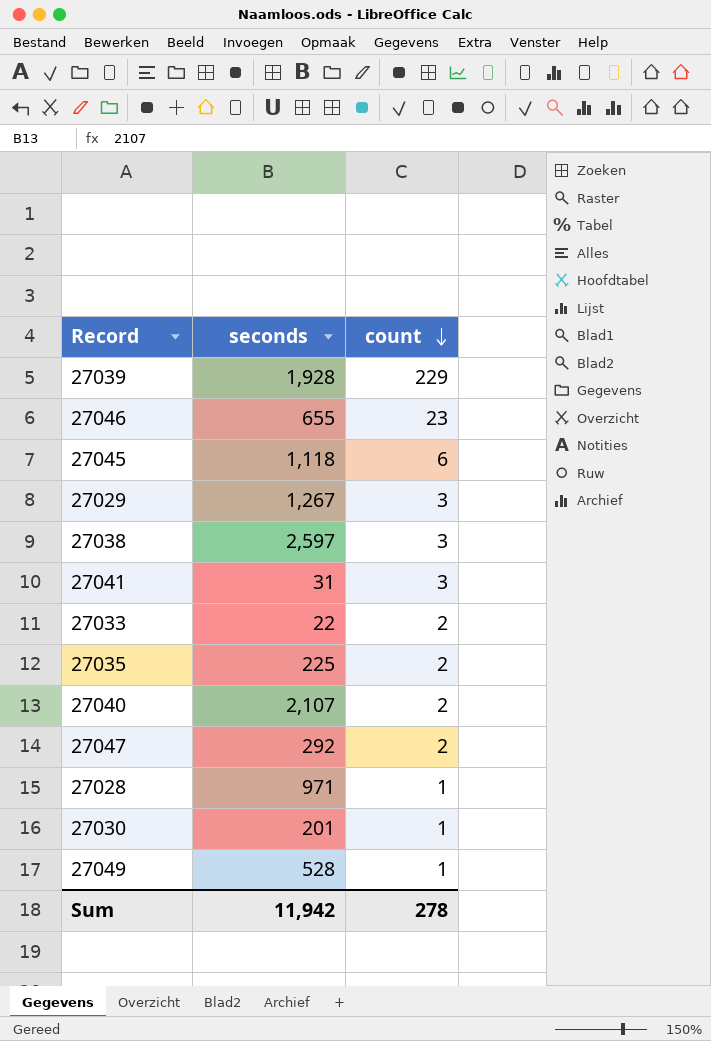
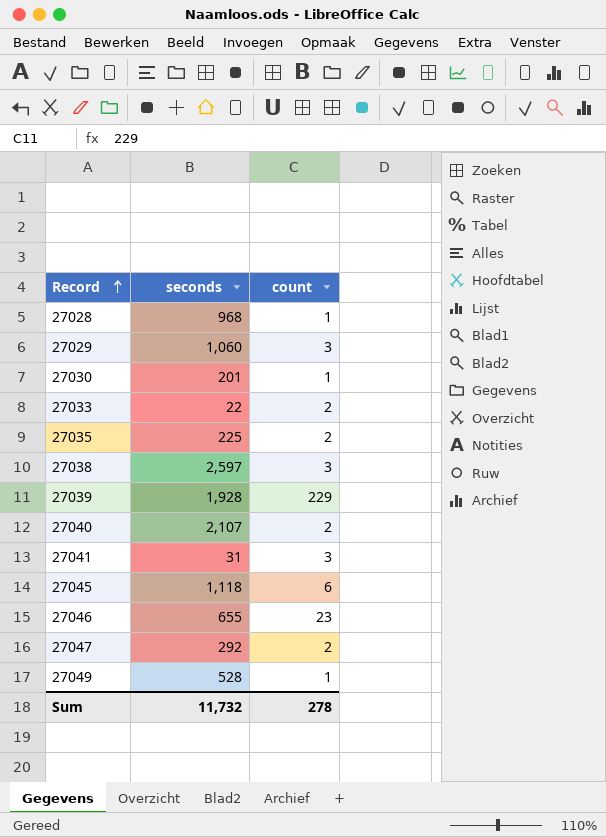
row order: count descending -> Record ascending
27028 | seconds: 971 -> 968
27029 | seconds: 1,267 -> 1,060
Sum | seconds: 11,942 -> 11,732

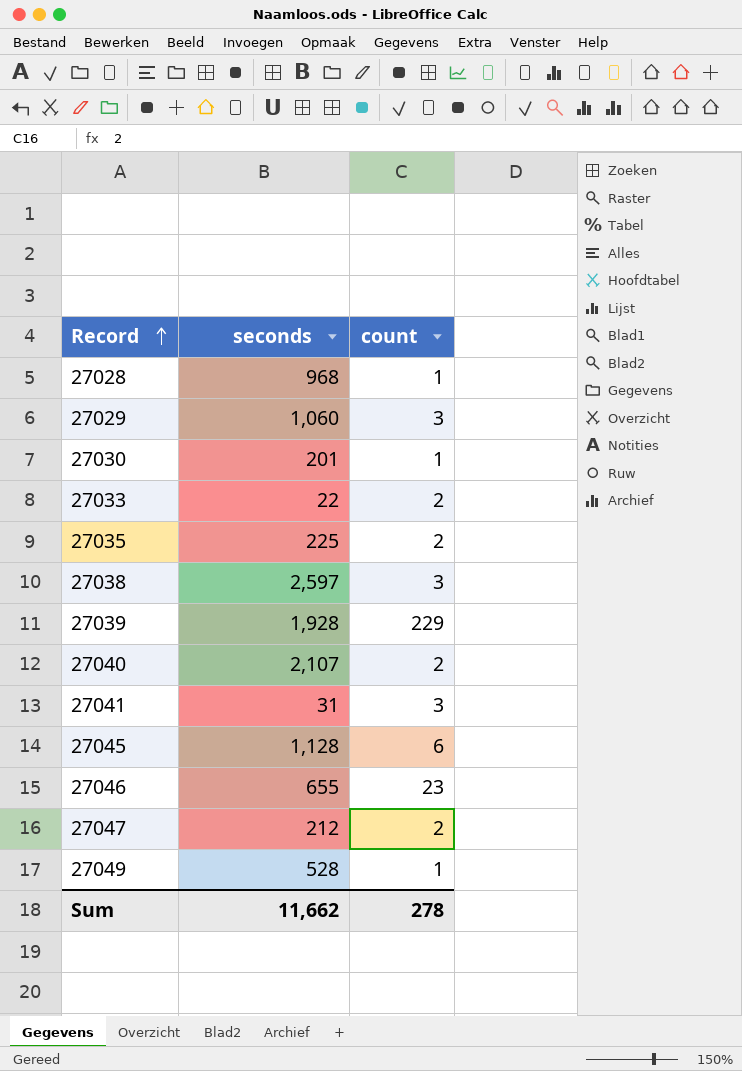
27045 | seconds: 1,118 -> 1,128
27047 | seconds: 292 -> 212
Sum | seconds: 11,732 -> 11,662

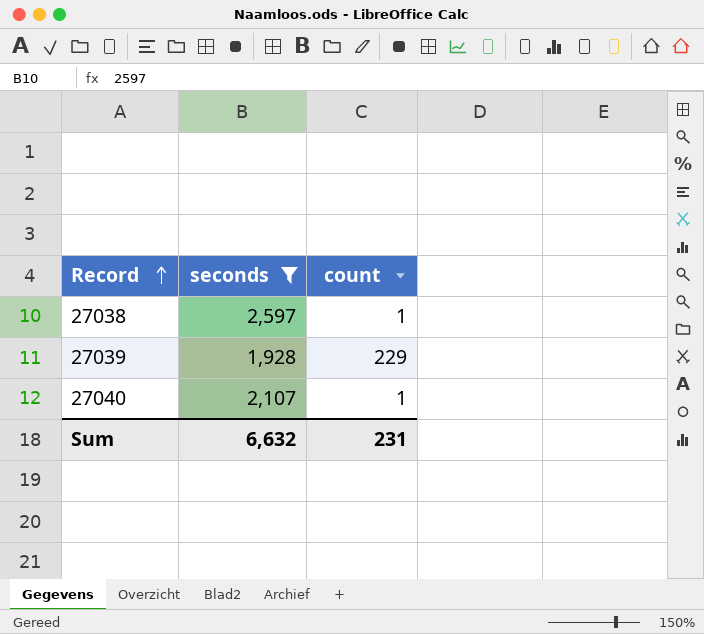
filter: none -> seconds >= 1,928
27038 | count: 3 -> 1
27040 | count: 2 -> 1
Sum | seconds: 11,662 -> 6,632
Sum | count: 278 -> 231

